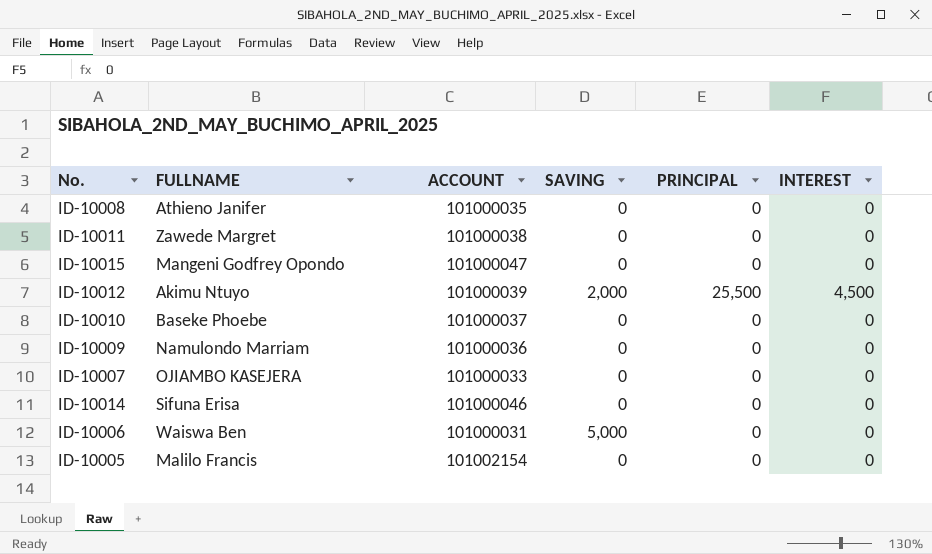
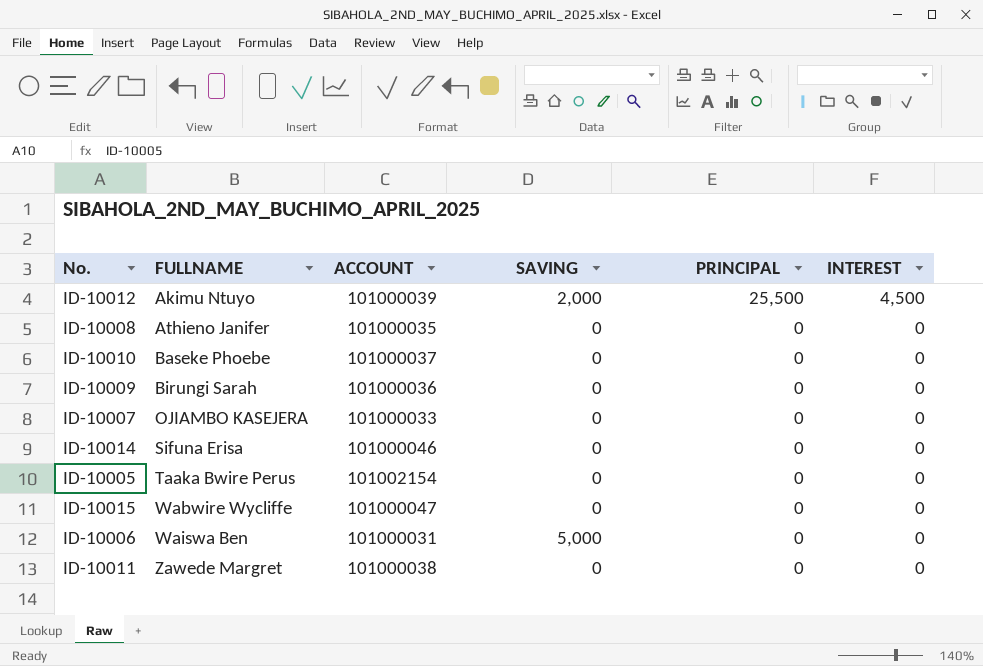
row order: none -> FULLNAME ascending
ID-10009 | FULLNAME: Namulondo Marriam -> Birungi Sarah
ID-10005 | FULLNAME: Malilo Francis -> Taaka Bwire Perus
ID-10015 | FULLNAME: Mangeni Godfrey Opondo -> Wabwire Wycliffe

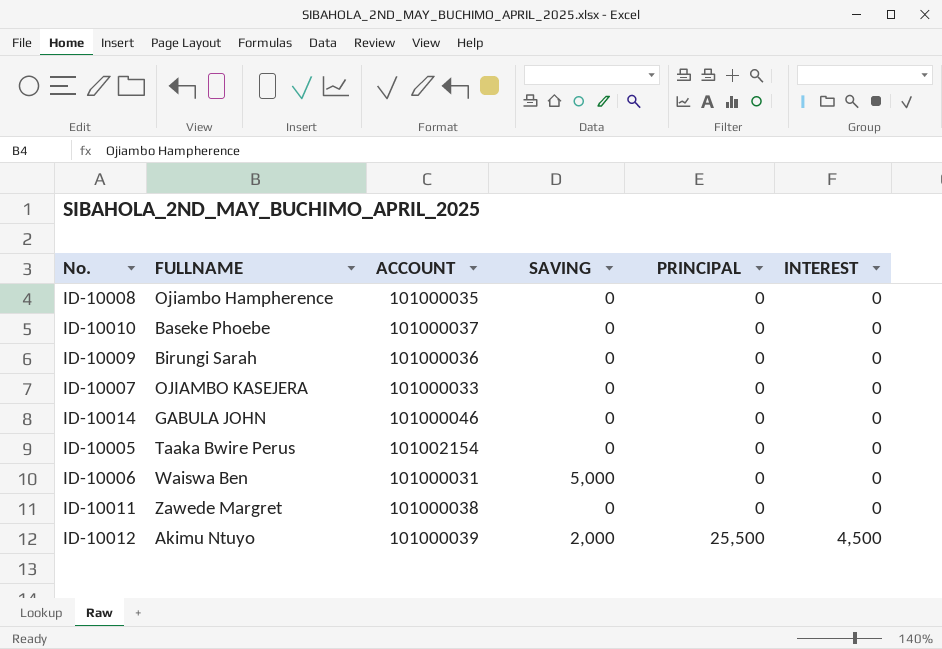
row order: FULLNAME ascending -> PRINCIPAL ascending
row ID-10015: Wabwire Wycliffe | 101000047 | 0 | 0 | 0 -> none
ID-10008 | FULLNAME: Athieno Janifer -> Ojiambo Hampherence
ID-10014 | FULLNAME: Sifuna Erisa -> GABULA JOHN

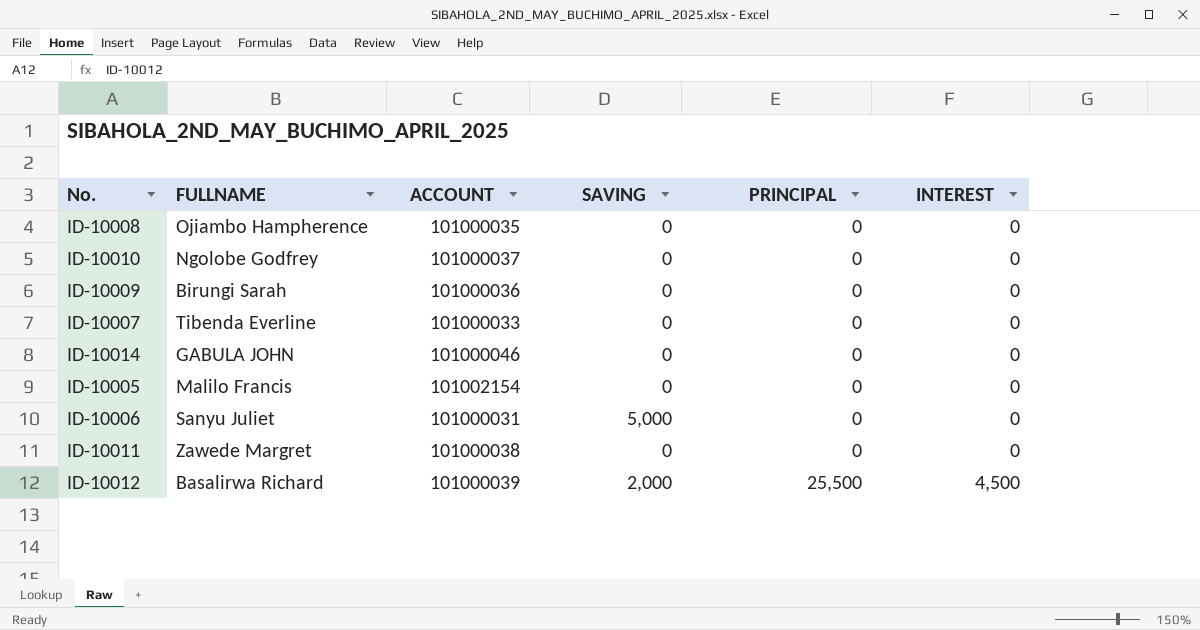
ID-10010 | FULLNAME: Baseke Phoebe -> Ngolobe Godfrey
ID-10007 | FULLNAME: OJIAMBO KASEJERA -> Tibenda Everline
ID-10005 | FULLNAME: Taaka Bwire Perus -> Malilo Francis
ID-10006 | FULLNAME: Waiswa Ben -> Sanyu Juliet
ID-10012 | FULLNAME: Akimu Ntuyo -> Basalirwa Richard

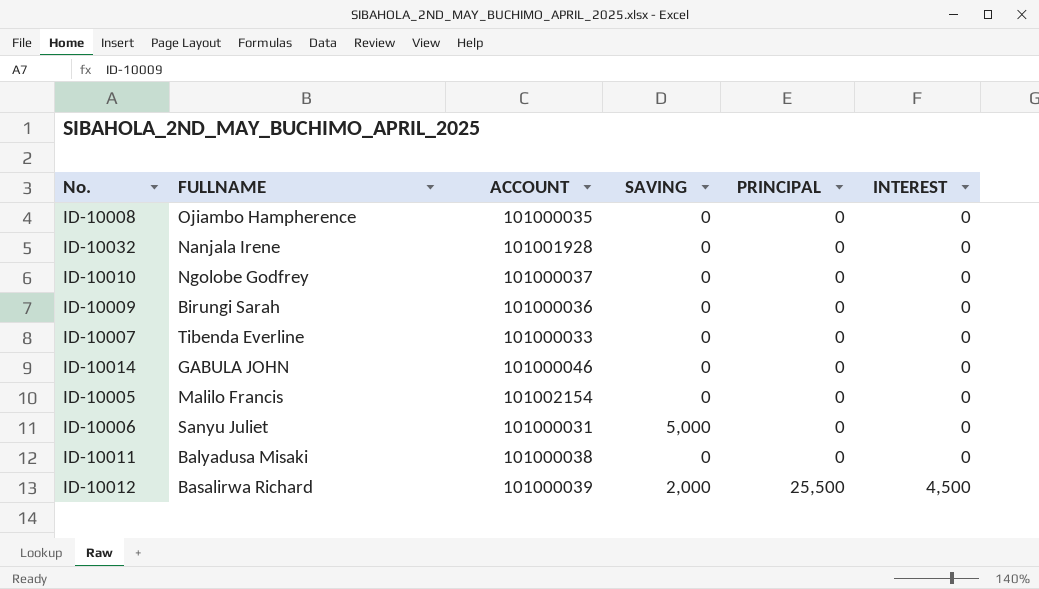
row ID-10032: none -> Nanjala Irene | 101001928 | 0 | 0 | 0
ID-10011 | FULLNAME: Zawede Margret -> Balyadusa Misaki

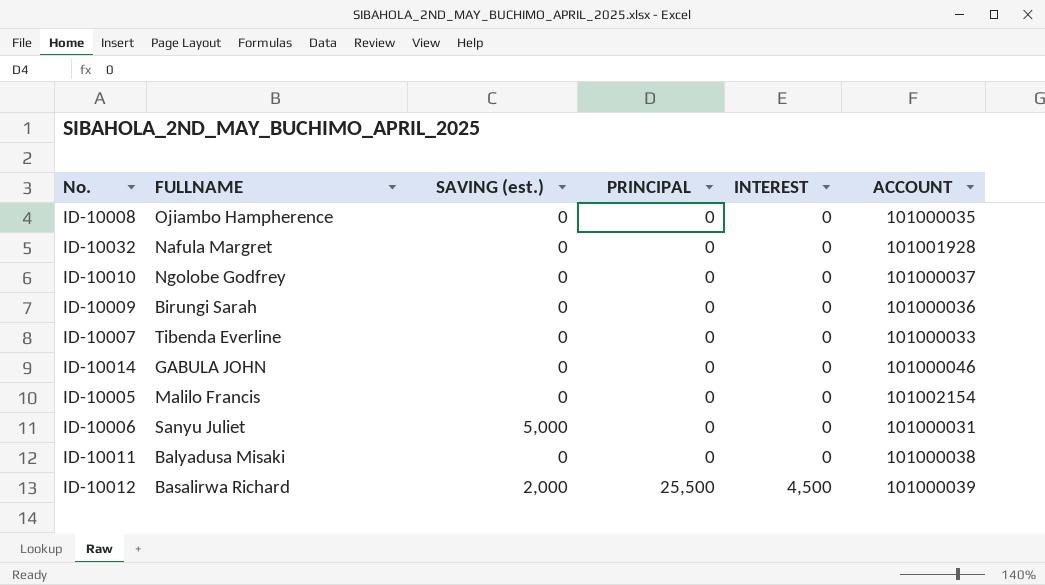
column name: SAVING -> SAVING (est.)
column ACCOUNT | position: 3 -> 6
ID-10032 | FULLNAME: Nanjala Irene -> Nafula Margret

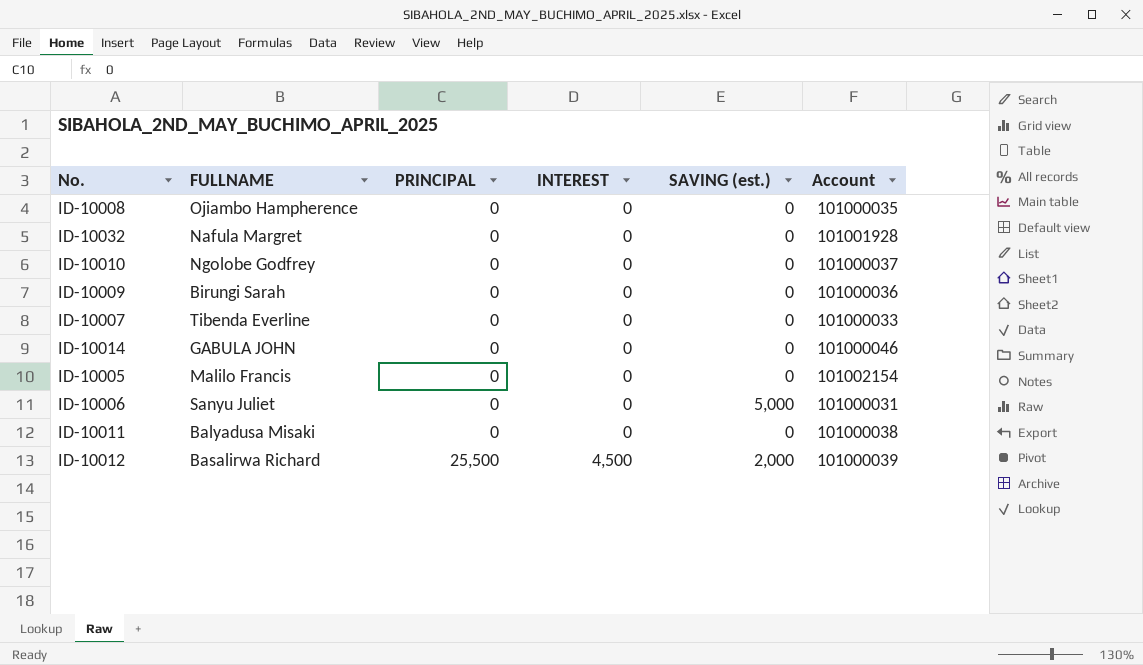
column SAVING (est.) | position: 3 -> 5
column name: ACCOUNT -> Account

